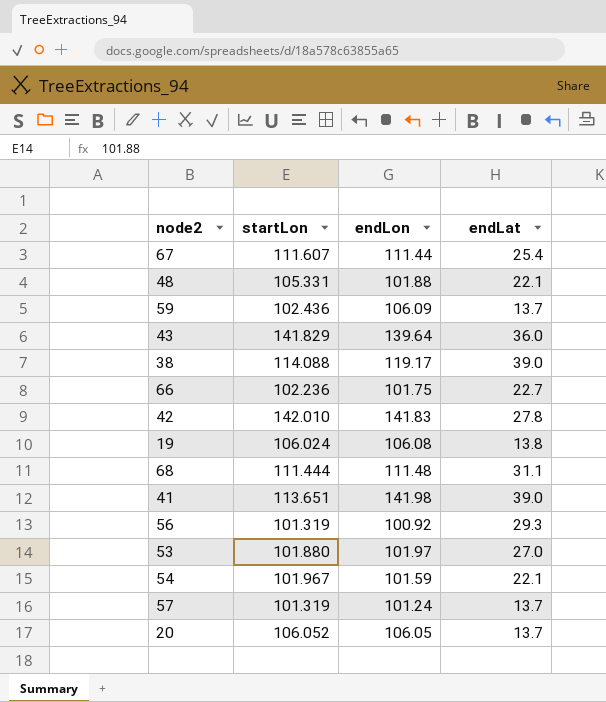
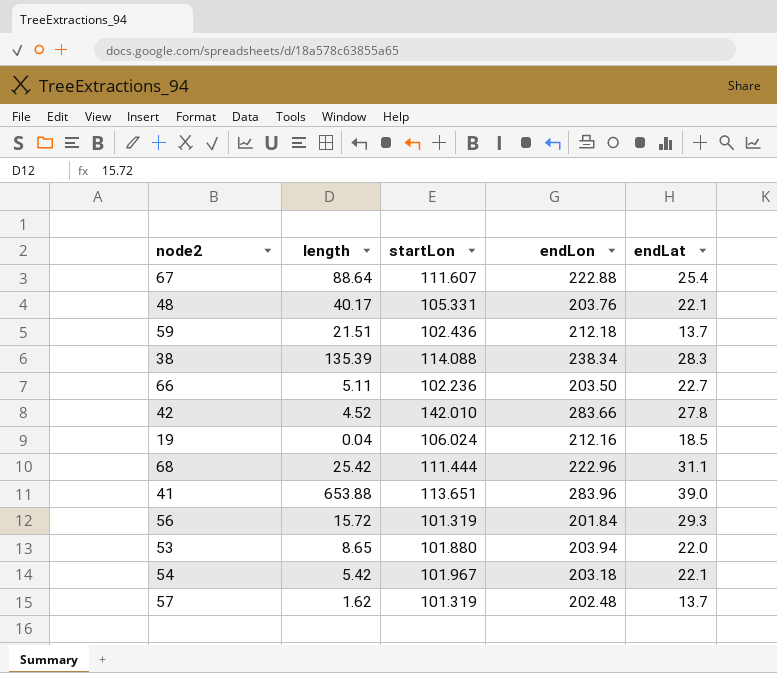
column length | position: none -> 2
row 43: 141.829 | 139.64 | 36.0 -> none
row 20: 106.052 | 106.05 | 13.7 -> none
67 | endLon: 111.44 -> 222.88
48 | endLon: 101.88 -> 203.76
59 | endLon: 106.09 -> 212.18
38 | endLon: 119.17 -> 238.34
38 | endLat: 39.0 -> 28.3
66 | endLon: 101.75 -> 203.50
42 | endLon: 141.83 -> 283.66
19 | endLon: 106.08 -> 212.16
19 | endLat: 13.8 -> 18.5
68 | endLon: 111.48 -> 222.96
41 | endLon: 141.98 -> 283.96
56 | endLon: 100.92 -> 201.84
53 | endLon: 101.97 -> 203.94
53 | endLat: 27.0 -> 22.0
54 | endLon: 101.59 -> 203.18
57 | endLon: 101.24 -> 202.48

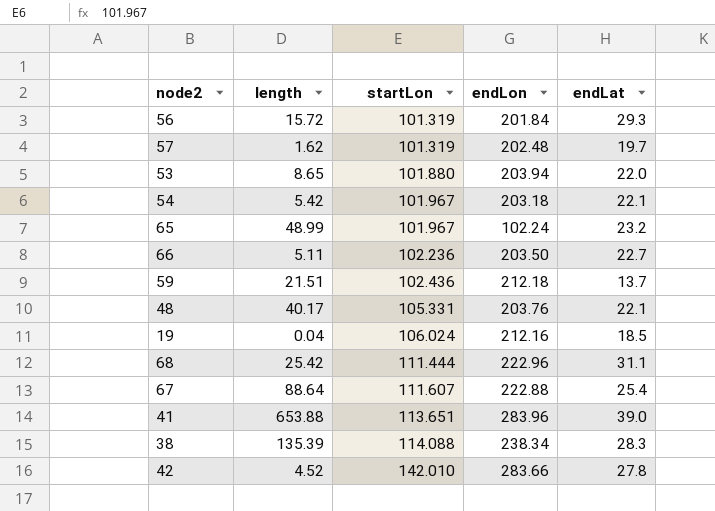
row order: none -> startLon ascending
57 | endLat: 13.7 -> 19.7
row 65: none -> 48.99 | 101.967 | 102.24 | 23.2

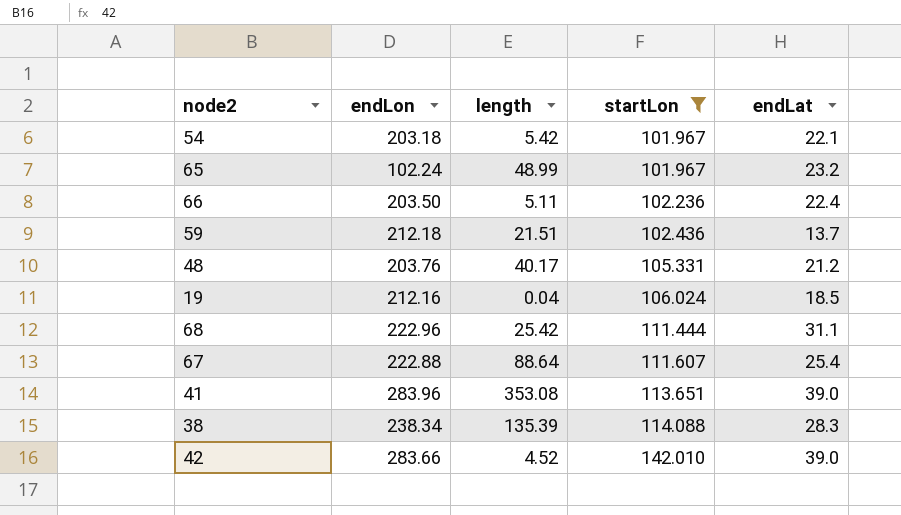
filter: none -> startLon >= 101.967
column endLon | position: 4 -> 2
66 | endLat: 22.7 -> 22.4
48 | endLat: 22.1 -> 21.2
41 | length: 653.88 -> 353.08
42 | endLat: 27.8 -> 39.0

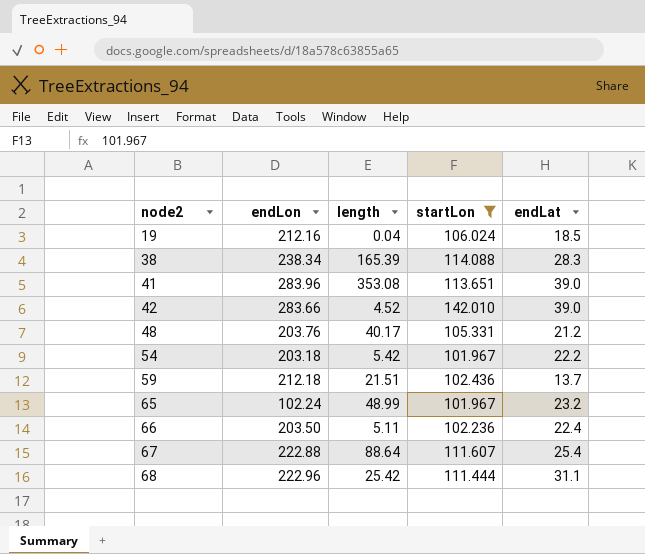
row order: startLon ascending -> node2 ascending
38 | length: 135.39 -> 165.39
54 | endLat: 22.1 -> 22.2

